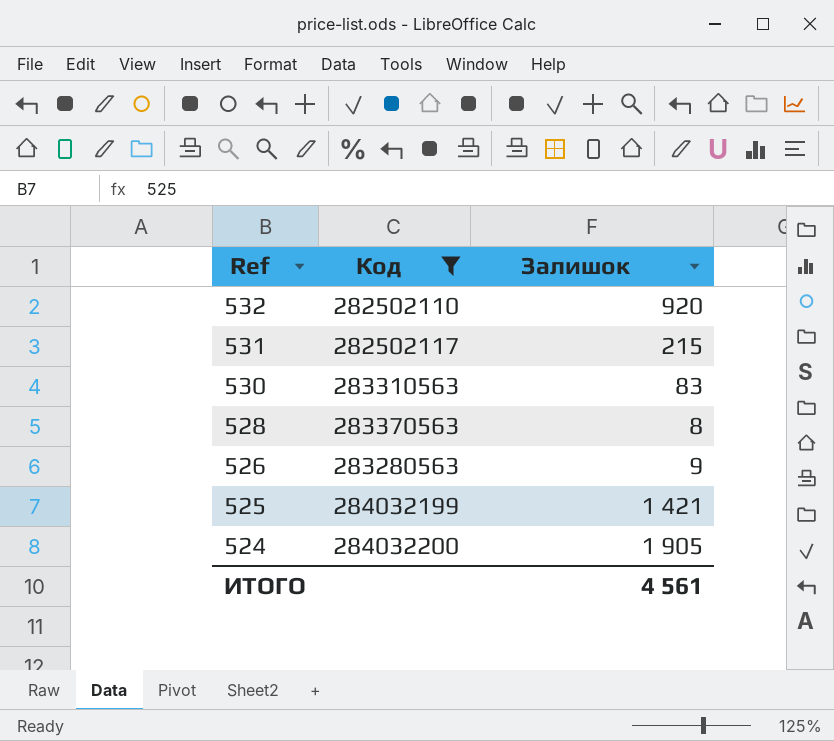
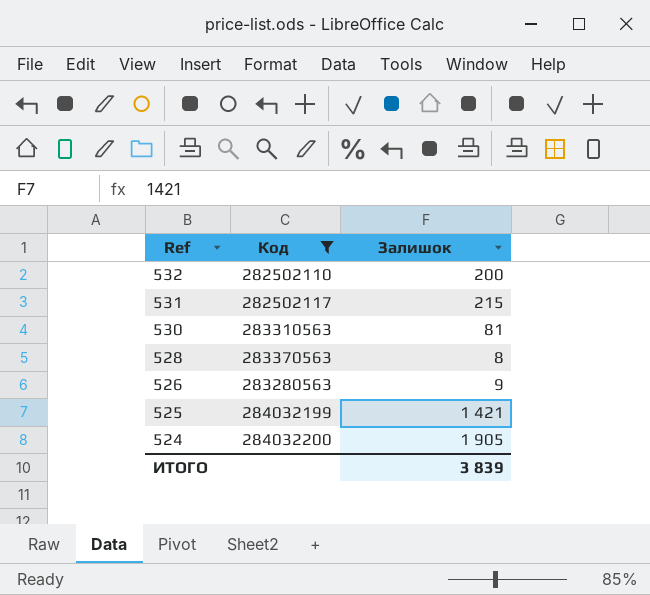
532 | Залишок: 920 -> 200
530 | Залишок: 83 -> 81
ИТОГО | Залишок: 4 561 -> 3 839

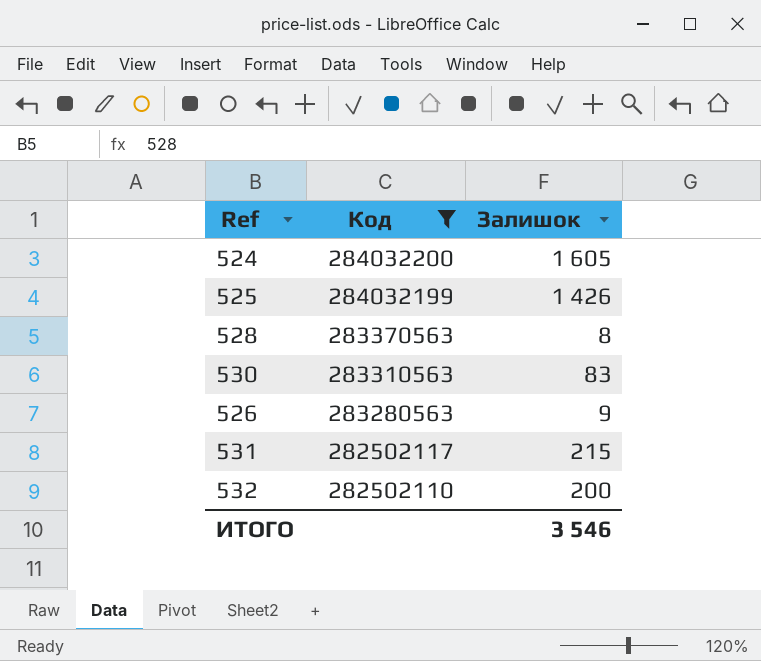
row order: Ref descending -> Код descending
524 | Залишок: 1 905 -> 1 605
525 | Залишок: 1 421 -> 1 426
530 | Залишок: 81 -> 83
ИТОГО | Залишок: 3 839 -> 3 546

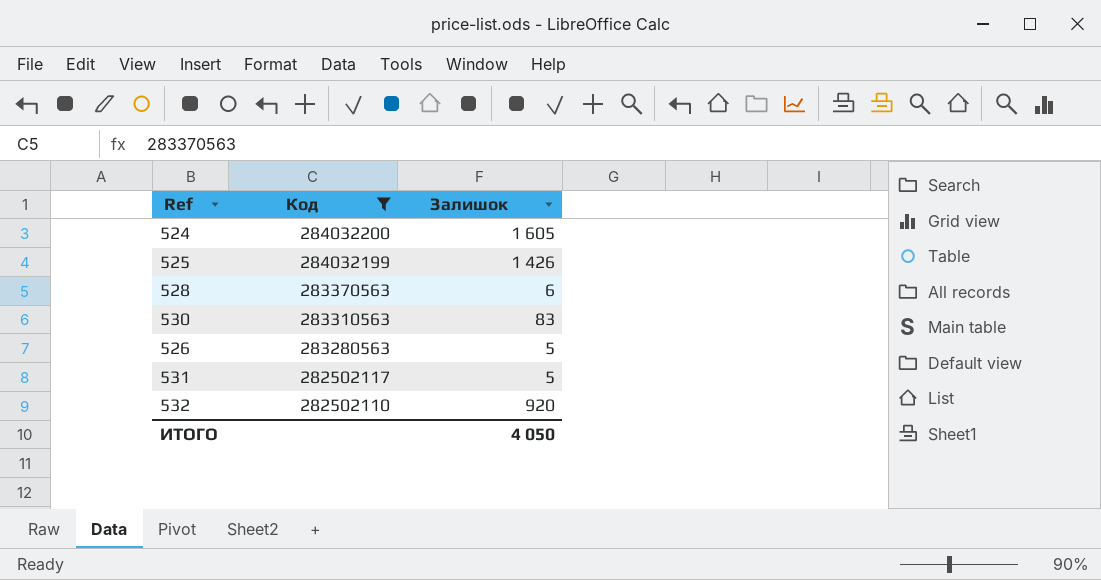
528 | Залишок: 8 -> 6
526 | Залишок: 9 -> 5
531 | Залишок: 215 -> 5
532 | Залишок: 200 -> 920
ИТОГО | Залишок: 3 546 -> 4 050

